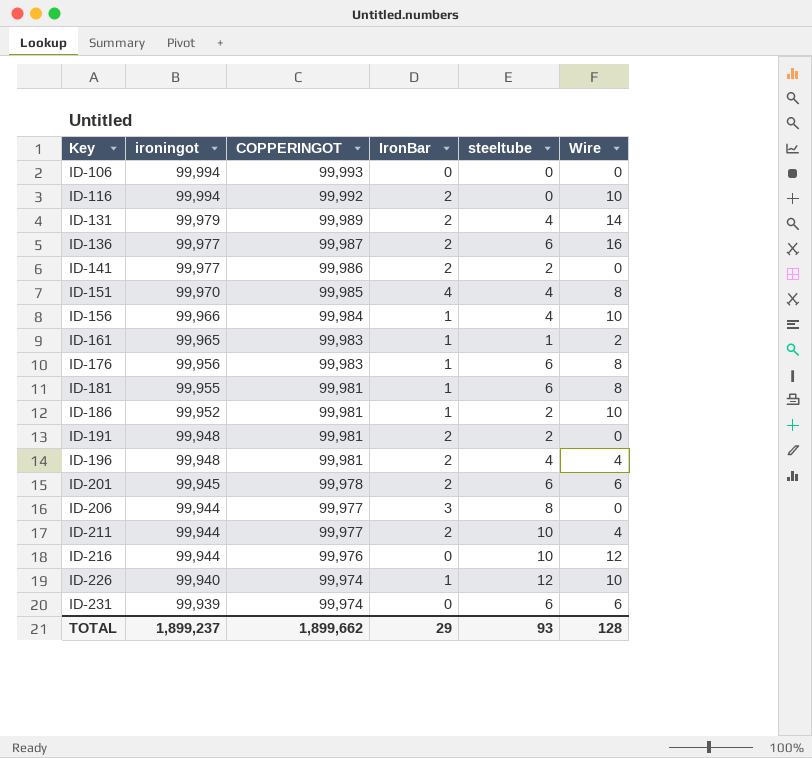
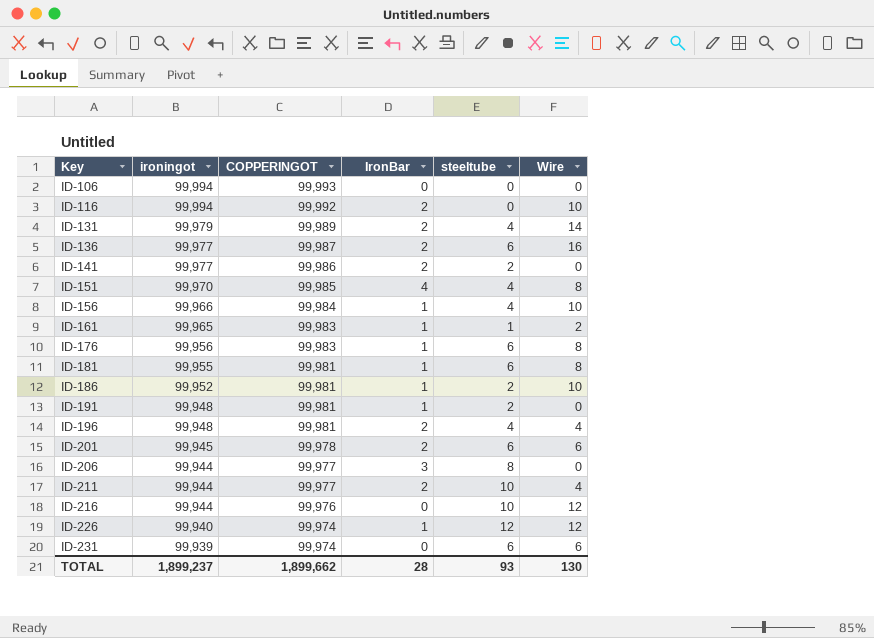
ID-191 | IronBar: 2 -> 1
ID-226 | Wire: 10 -> 12
TOTAL | IronBar: 29 -> 28
TOTAL | Wire: 128 -> 130

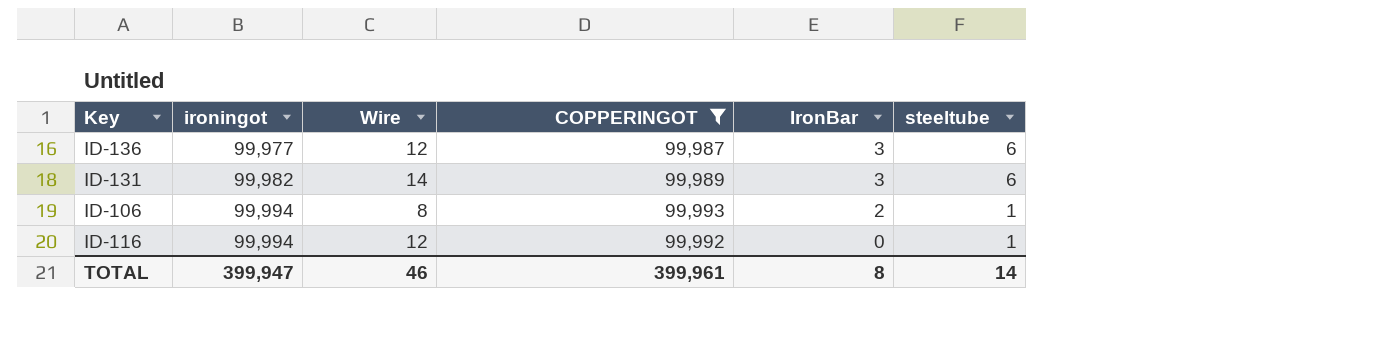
filter: none -> COPPERINGOT >= 99,987
row order: Key ascending -> ironingot ascending
column Wire | position: 6 -> 3
ID-136 | Wire: 16 -> 12
ID-136 | IronBar: 2 -> 3
ID-131 | ironingot: 99,979 -> 99,982
ID-131 | IronBar: 2 -> 3
ID-131 | steeltube: 4 -> 6
ID-106 | Wire: 0 -> 8
ID-106 | IronBar: 0 -> 2
ID-106 | steeltube: 0 -> 1
ID-116 | Wire: 10 -> 12
ID-116 | IronBar: 2 -> 0
ID-116 | steeltube: 0 -> 1
TOTAL | ironingot: 1,899,237 -> 399,947
TOTAL | Wire: 130 -> 46
TOTAL | COPPERINGOT: 1,899,662 -> 399,961
TOTAL | IronBar: 28 -> 8
TOTAL | steeltube: 93 -> 14

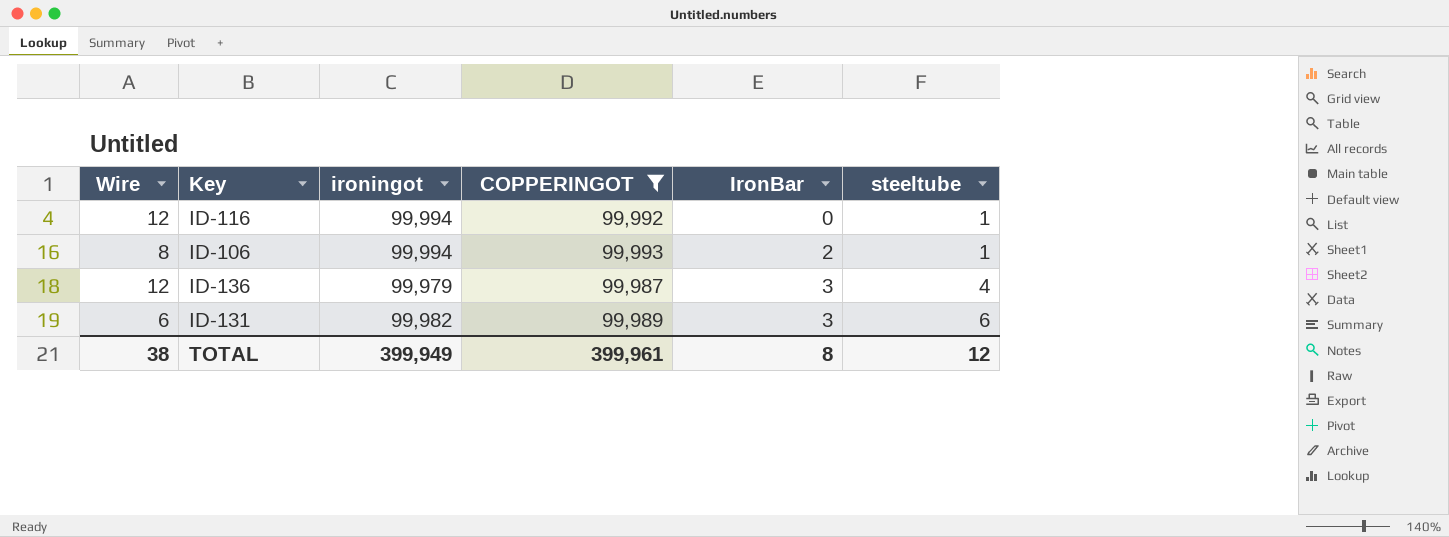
row order: ironingot ascending -> IronBar ascending
column Wire | position: 3 -> 1
ID-136 | ironingot: 99,977 -> 99,979
ID-136 | steeltube: 6 -> 4
ID-131 | Wire: 14 -> 6
TOTAL | Wire: 46 -> 38
TOTAL | ironingot: 399,947 -> 399,949
TOTAL | steeltube: 14 -> 12

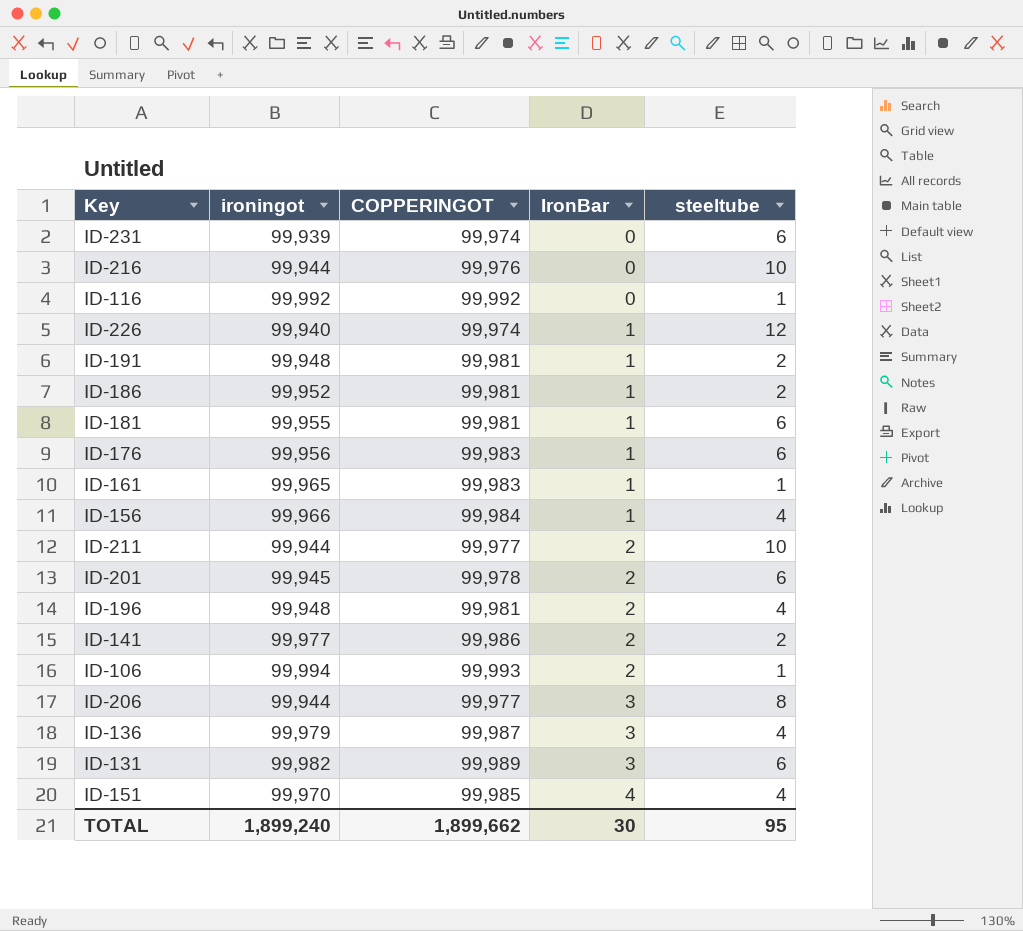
filter: COPPERINGOT >= 99,987 -> none
column Wire | position: 1 -> none
ID-116 | ironingot: 99,994 -> 99,992
TOTAL | ironingot: 399,949 -> 1,899,240
TOTAL | COPPERINGOT: 399,961 -> 1,899,662
TOTAL | IronBar: 8 -> 30
TOTAL | steeltube: 12 -> 95

